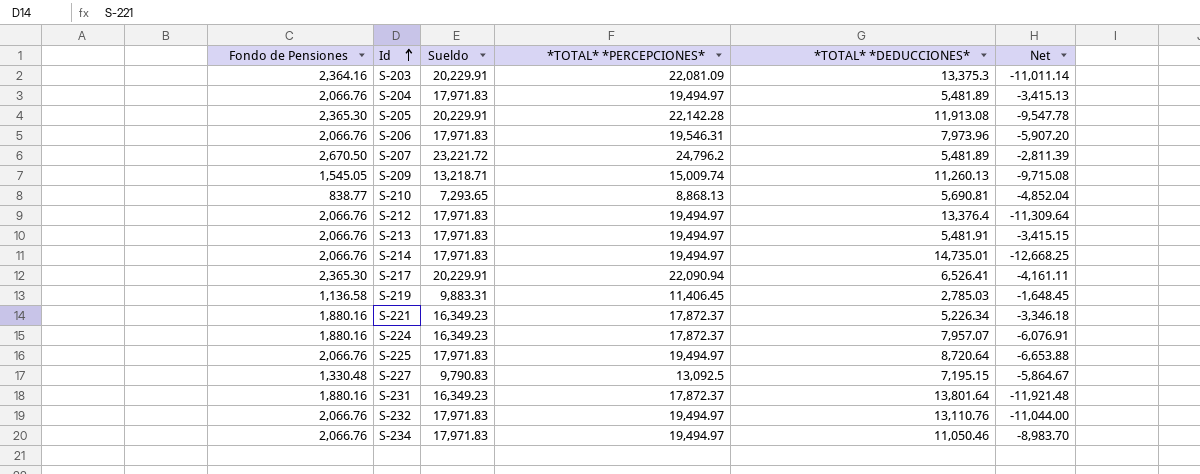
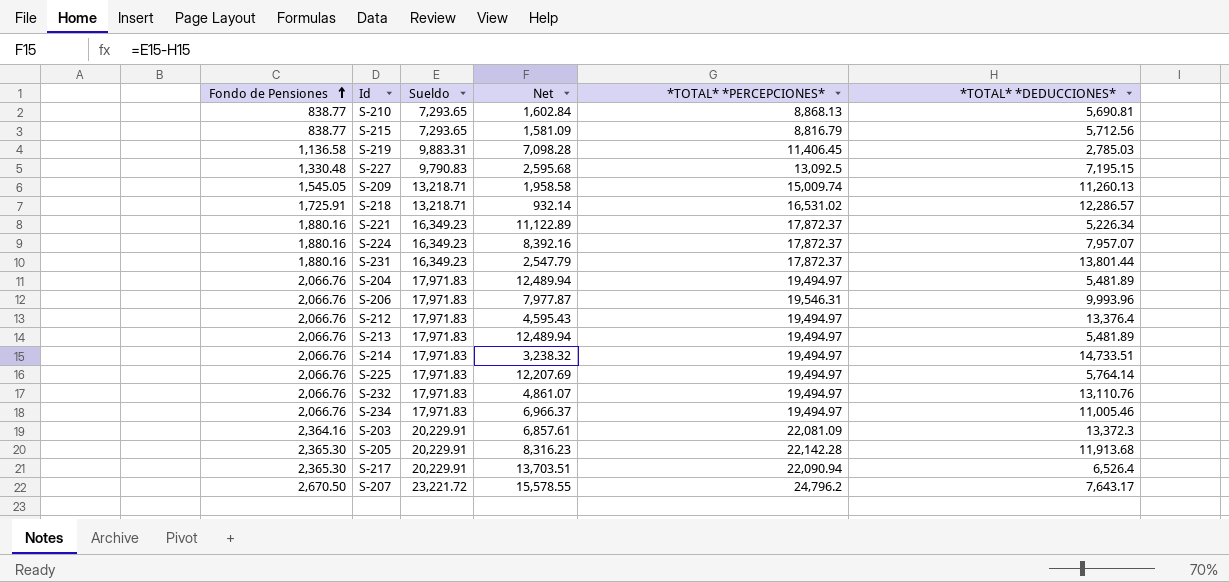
row order: Id ascending -> Fondo de Pensiones ascending
column Net | formula: [Fondo de Pensiones] - [*TOTAL* *DEDUCCIONES*] -> [Sueldo] - [*TOTAL* *DEDUCCIONES*]
column Net | position: 6 -> 4
row S-215: none -> 838.77 | 7,293.65 | 1,581.09 | 8,816.79 | 5,712.56
row S-218: none -> 1,725.91 | 13,218.71 | 932.14 | 16,531.02 | 12,286.57
S-231 | *TOTAL* *DEDUCCIONES*: 13,801.64 -> 13,801.44
S-206 | *TOTAL* *DEDUCCIONES*: 7,973.96 -> 9,993.96
S-213 | *TOTAL* *DEDUCCIONES*: 5,481.91 -> 5,481.89
S-214 | *TOTAL* *DEDUCCIONES*: 14,735.01 -> 14,733.51
S-225 | *TOTAL* *DEDUCCIONES*: 8,720.64 -> 5,764.14
S-234 | *TOTAL* *DEDUCCIONES*: 11,050.46 -> 11,005.46
S-203 | *TOTAL* *DEDUCCIONES*: 13,375.3 -> 13,372.3
S-205 | *TOTAL* *DEDUCCIONES*: 11,913.08 -> 11,913.68
S-217 | *TOTAL* *DEDUCCIONES*: 6,526.41 -> 6,526.4
S-207 | *TOTAL* *DEDUCCIONES*: 5,481.89 -> 7,643.17

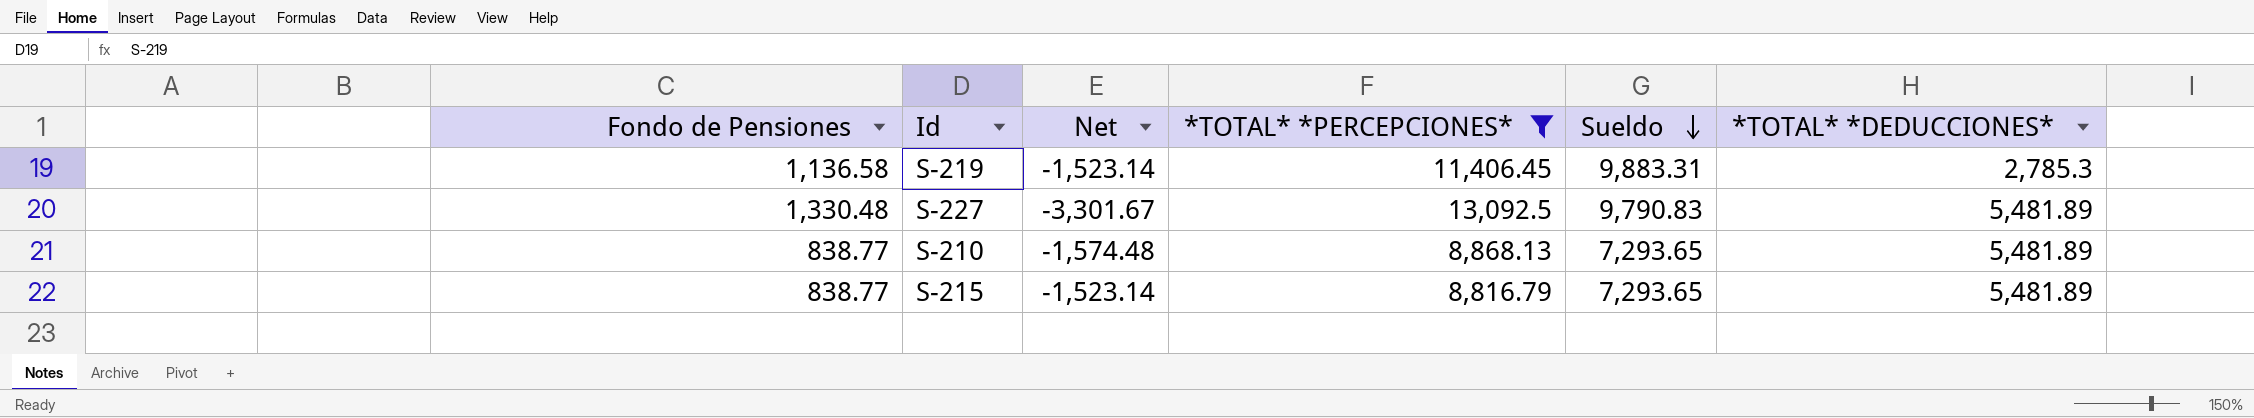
filter: none -> *TOTAL* *PERCEPCIONES* <= 13,092.5
row order: Fondo de Pensiones ascending -> Sueldo descending
column Net | formula: [Sueldo] - [*TOTAL* *DEDUCCIONES*] -> [Sueldo] - [*TOTAL* *PERCEPCIONES*]
column Sueldo | position: 3 -> 5
S-219 | *TOTAL* *DEDUCCIONES*: 2,785.03 -> 2,785.3
S-227 | *TOTAL* *DEDUCCIONES*: 7,195.15 -> 5,481.89
S-210 | *TOTAL* *DEDUCCIONES*: 5,690.81 -> 5,481.89
S-215 | *TOTAL* *DEDUCCIONES*: 5,712.56 -> 5,481.89

